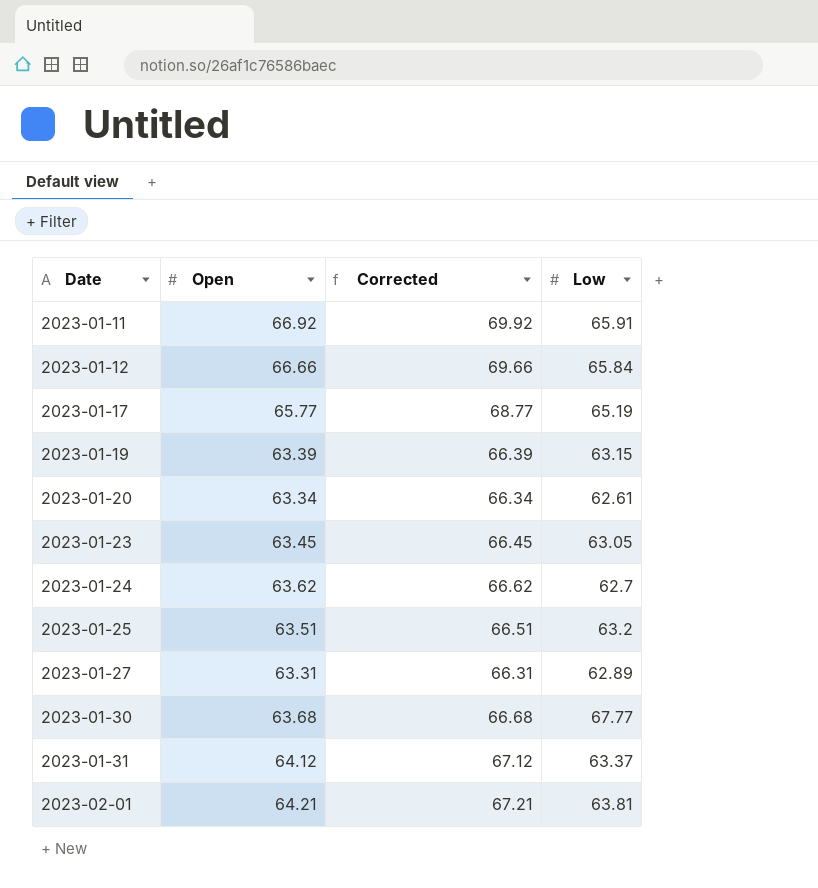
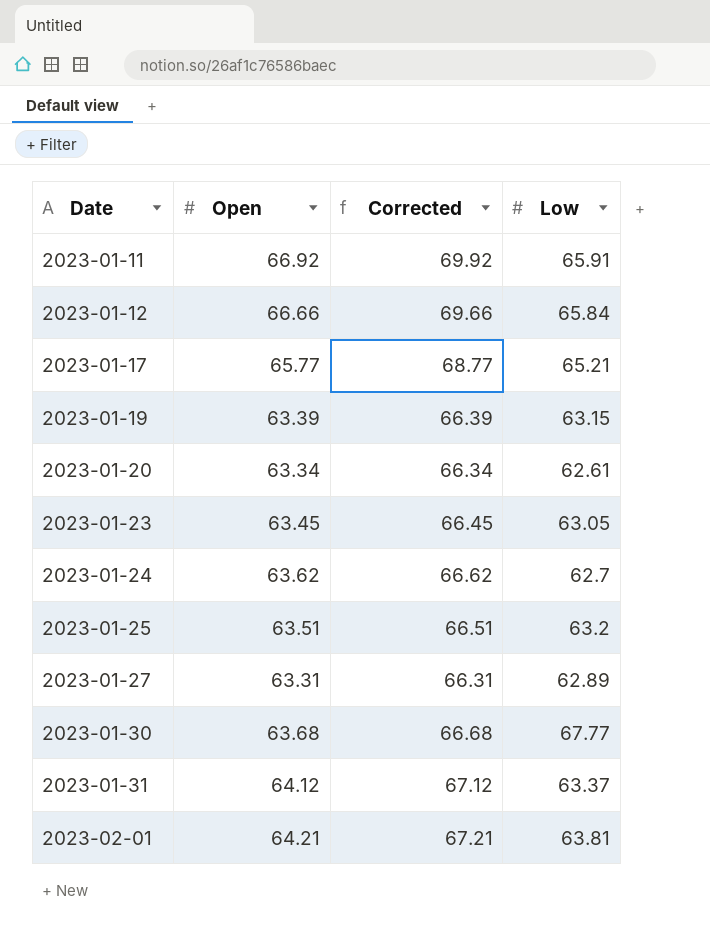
2023-01-17 | Low: 65.19 -> 65.21

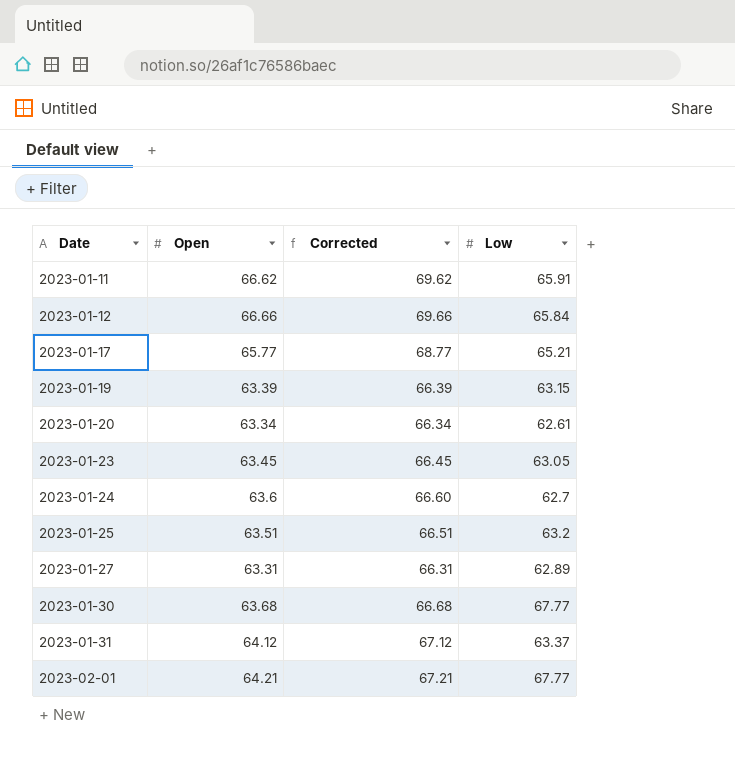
2023-01-11 | Open: 66.92 -> 66.62
2023-01-11 | Corrected: 69.92 -> 69.62
2023-01-24 | Open: 63.62 -> 63.6
2023-01-24 | Corrected: 66.62 -> 66.60
2023-02-01 | Low: 63.81 -> 67.77

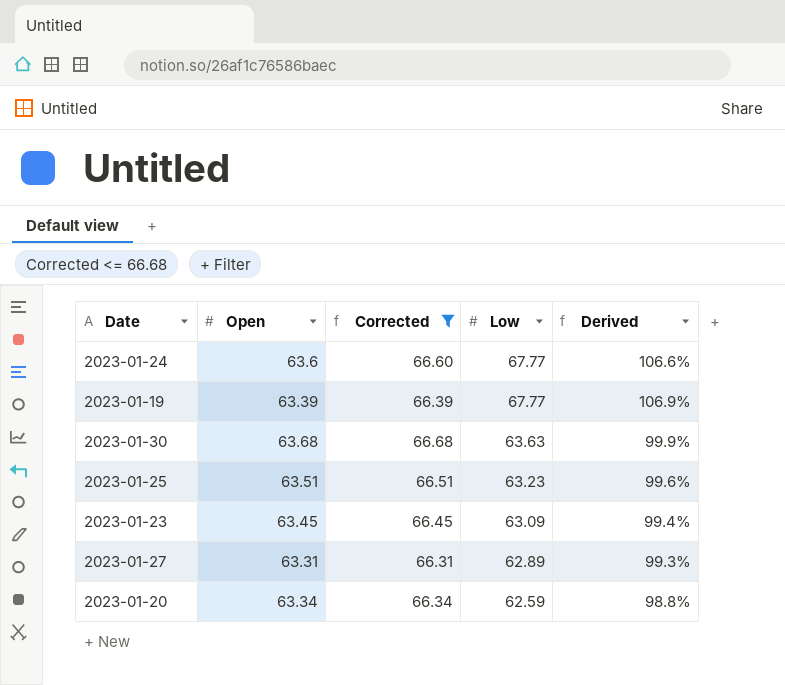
filter: none -> Corrected <= 66.68
row order: Date ascending -> Low descending
column Derived | formula: none -> [Low] / [Open]
2023-01-24 | Low: 62.7 -> 67.77
2023-01-19 | Low: 63.15 -> 67.77
2023-01-30 | Low: 67.77 -> 63.63
2023-01-25 | Low: 63.2 -> 63.23
2023-01-23 | Low: 63.05 -> 63.09
2023-01-20 | Low: 62.61 -> 62.59

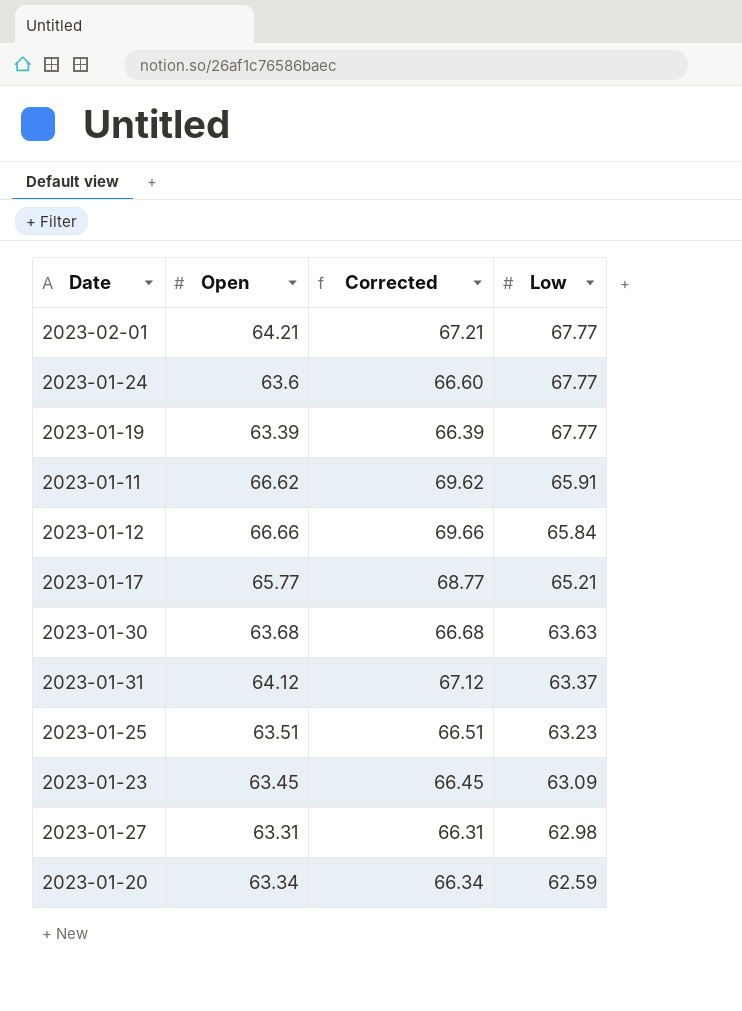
filter: Corrected <= 66.68 -> none
column Derived | formula: [Low] / [Open] -> none
2023-01-27 | Low: 62.89 -> 62.98

